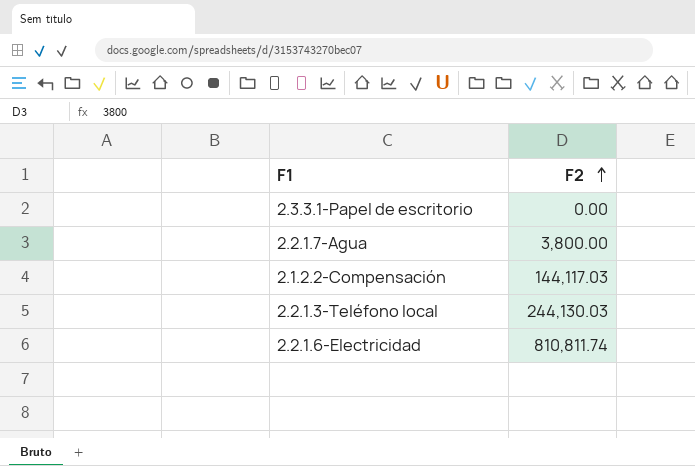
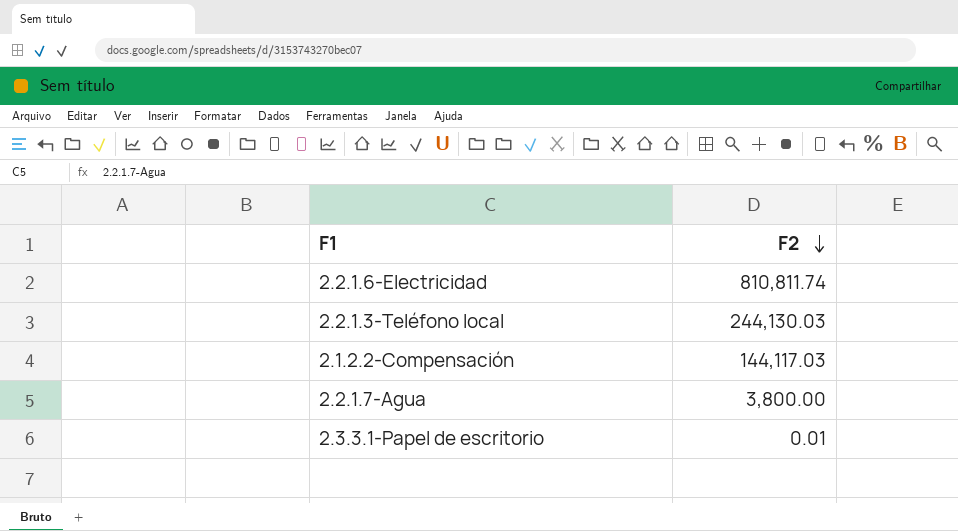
row order: F2 ascending -> F2 descending
2.3.3.1-Papel de escritorio | F2: 0.00 -> 0.01

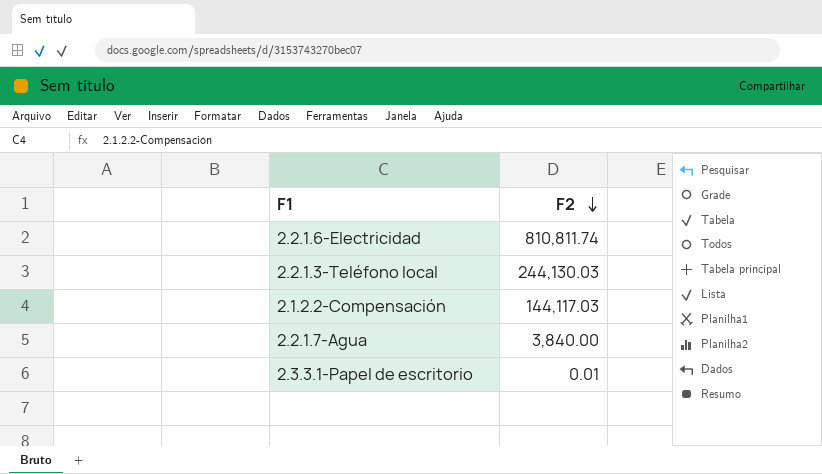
2.2.1.7-Agua | F2: 3,800.00 -> 3,840.00

